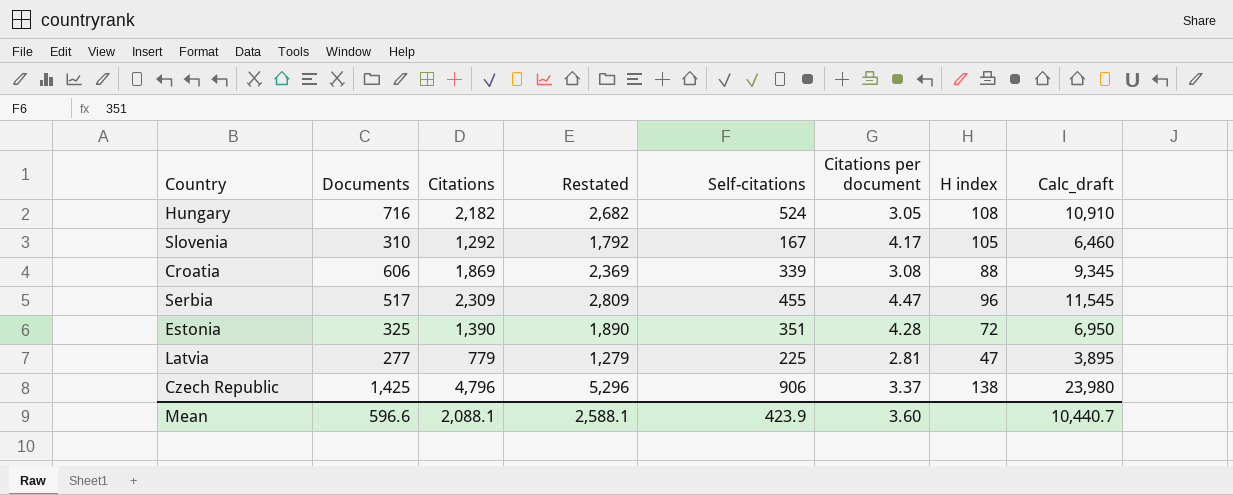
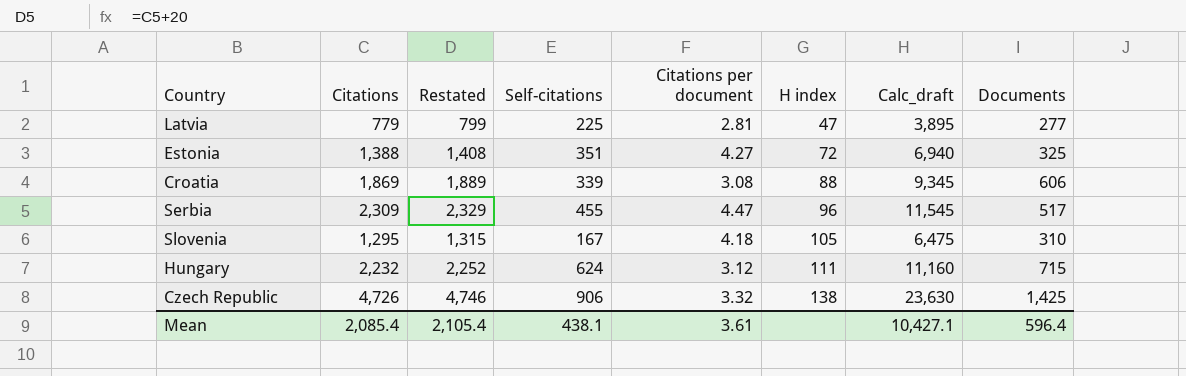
row order: none -> H index ascending
column Restated | formula: [Citations] + 500 -> [Citations] + 20
column Documents | position: 2 -> 8
Estonia | Citations: 1,390 -> 1,388
Estonia | Citations per document: 4.28 -> 4.27
Estonia | Calc_draft: 6,950 -> 6,940
Slovenia | Citations: 1,292 -> 1,295
Slovenia | Citations per document: 4.17 -> 4.18
Slovenia | Calc_draft: 6,460 -> 6,475
Hungary | Citations: 2,182 -> 2,232
Hungary | Self-citations: 524 -> 624
Hungary | Citations per document: 3.05 -> 3.12
Hungary | H index: 108 -> 111
Hungary | Calc_draft: 10,910 -> 11,160
Hungary | Documents: 716 -> 715
Czech Republic | Citations: 4,796 -> 4,726
Czech Republic | Citations per document: 3.37 -> 3.32
Czech Republic | Calc_draft: 23,980 -> 23,630
Mean | Citations: 2,088.1 -> 2,085.4
Mean | Restated: 2,588.1 -> 2,105.4
Mean | Self-citations: 423.9 -> 438.1
Mean | Citations per document: 3.60 -> 3.61
Mean | Calc_draft: 10,440.7 -> 10,427.1
Mean | Documents: 596.6 -> 596.4

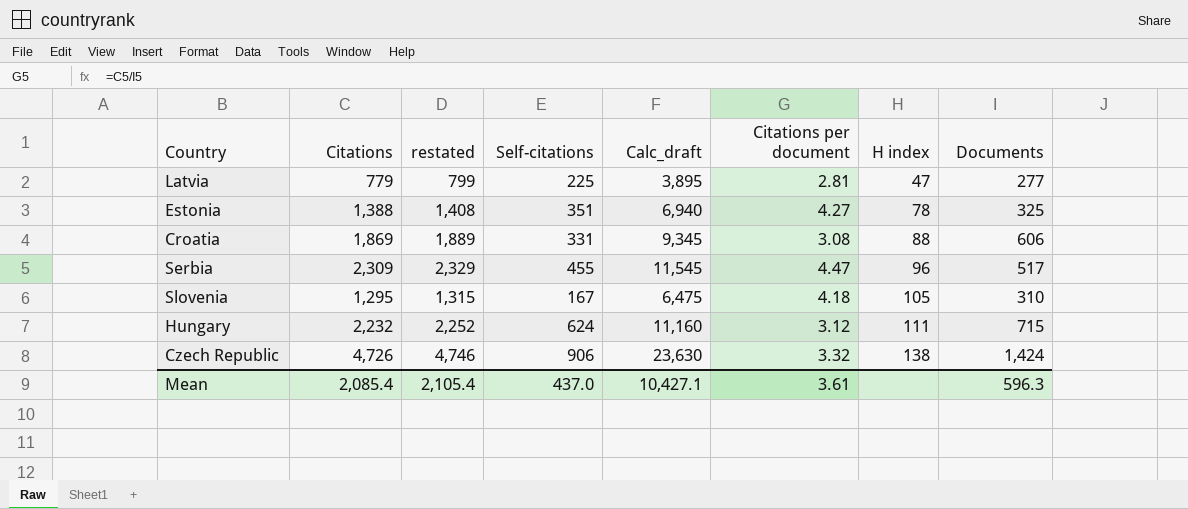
column name: Restated -> restated
column Calc_draft | position: 7 -> 5
Estonia | H index: 72 -> 78
Croatia | Self-citations: 339 -> 331
Czech Republic | Documents: 1,425 -> 1,424
Mean | Self-citations: 438.1 -> 437.0
Mean | Documents: 596.4 -> 596.3

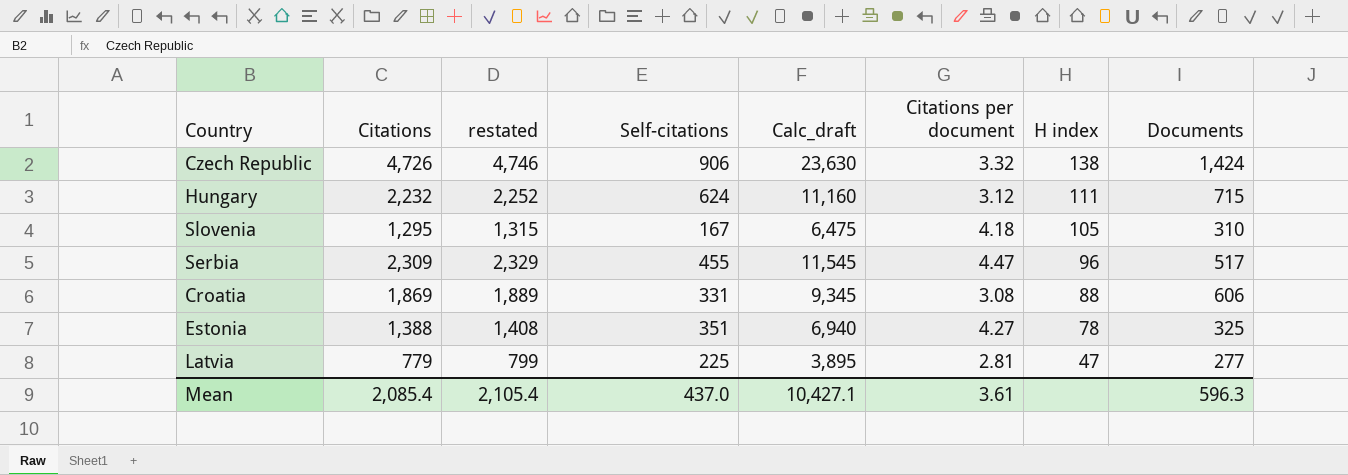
row order: H index ascending -> H index descending

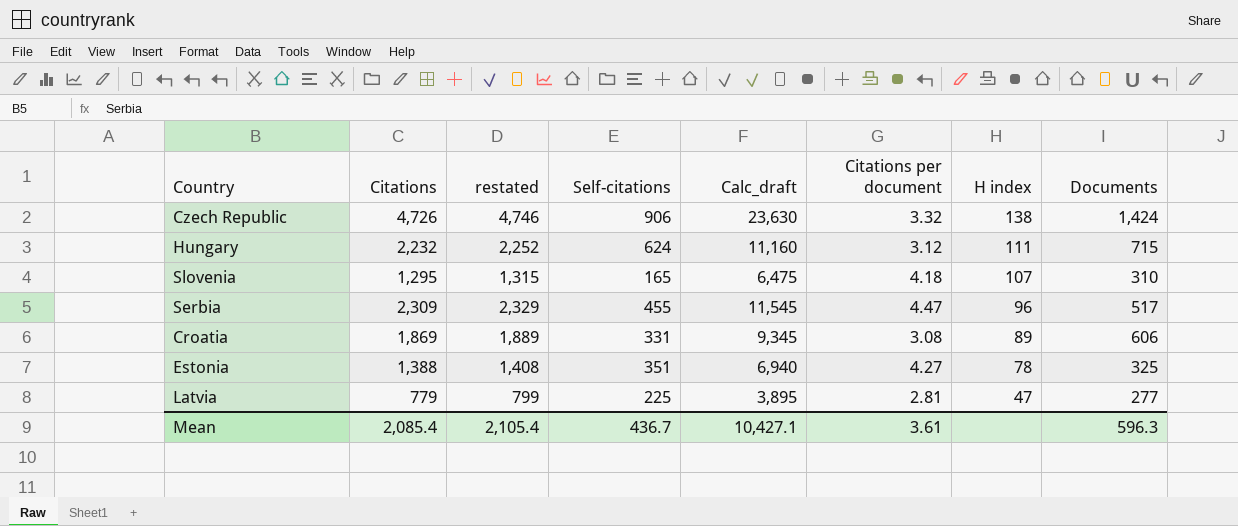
Slovenia | Self-citations: 167 -> 165
Slovenia | H index: 105 -> 107
Croatia | H index: 88 -> 89
Mean | Self-citations: 437.0 -> 436.7

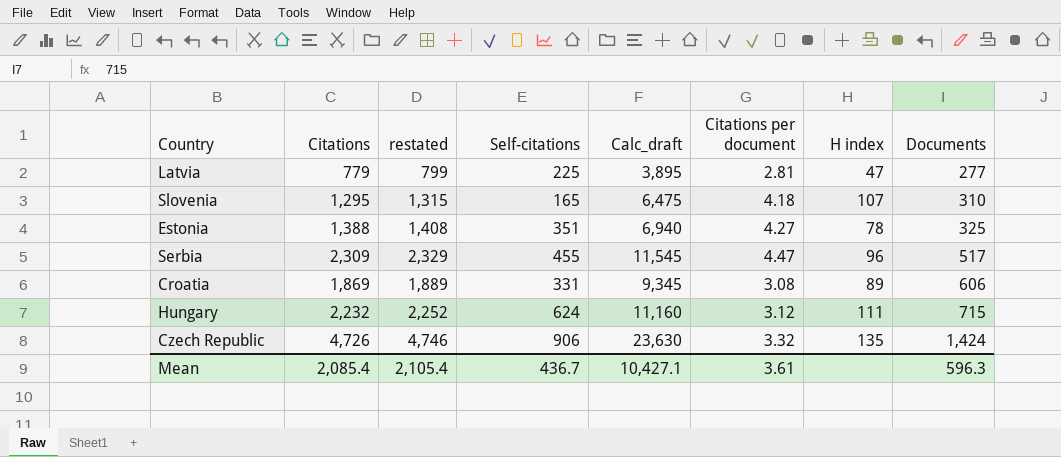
row order: H index descending -> Documents ascending
Czech Republic | H index: 138 -> 135

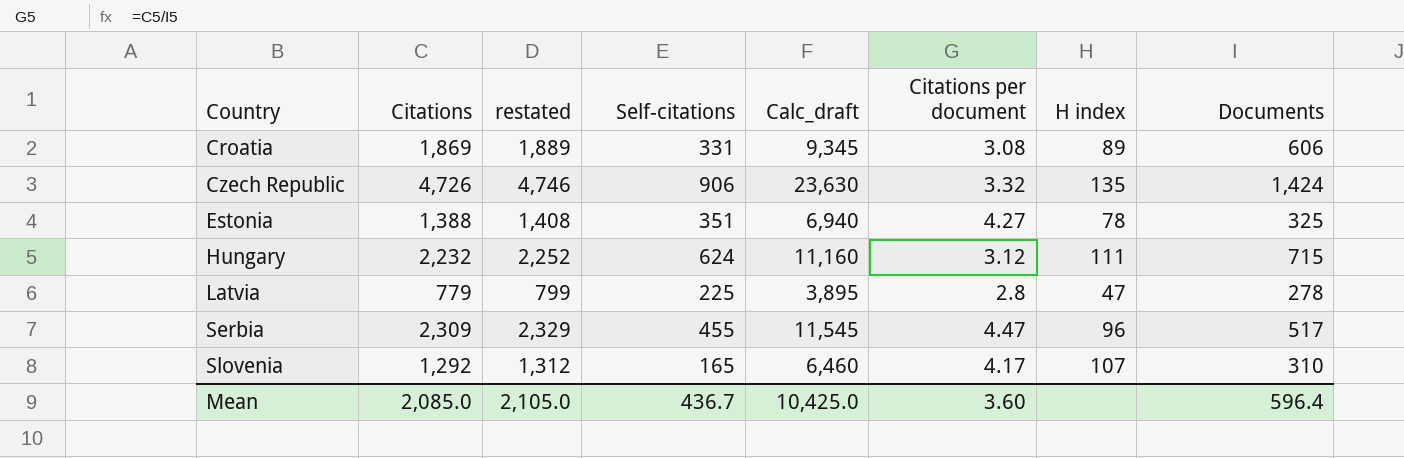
row order: Documents ascending -> Country ascending
Latvia | Citations per document: 2.81 -> 2.8
Latvia | Documents: 277 -> 278
Slovenia | Citations: 1,295 -> 1,292
Slovenia | restated: 1,315 -> 1,312
Slovenia | Calc_draft: 6,475 -> 6,460
Slovenia | Citations per document: 4.18 -> 4.17
Mean | Citations: 2,085.4 -> 2,085.0
Mean | restated: 2,105.4 -> 2,105.0
Mean | Calc_draft: 10,427.1 -> 10,425.0
Mean | Citations per document: 3.61 -> 3.60
Mean | Documents: 596.3 -> 596.4

